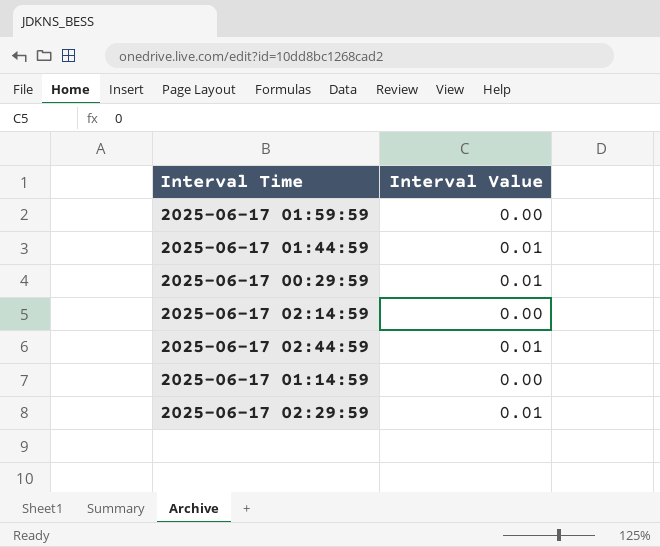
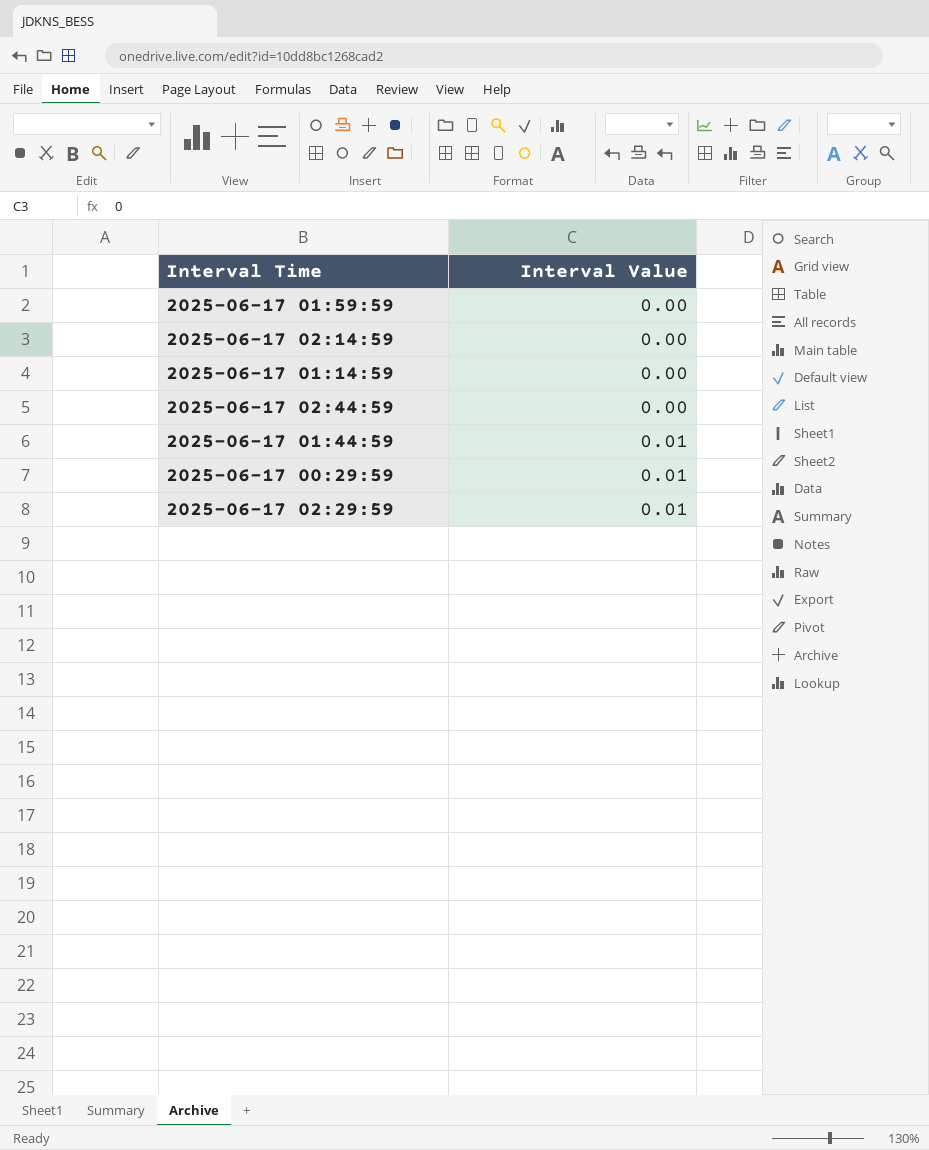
row order: none -> Interval Value ascending
2025-06-17 02:44:59 | Interval Value: 0.01 -> 0.00

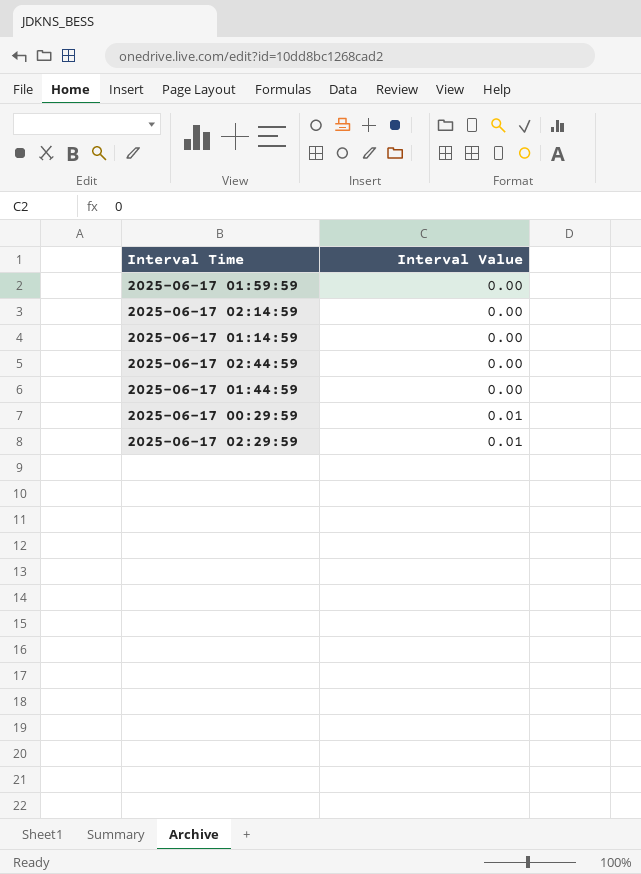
2025-06-17 01:44:59 | Interval Value: 0.01 -> 0.00

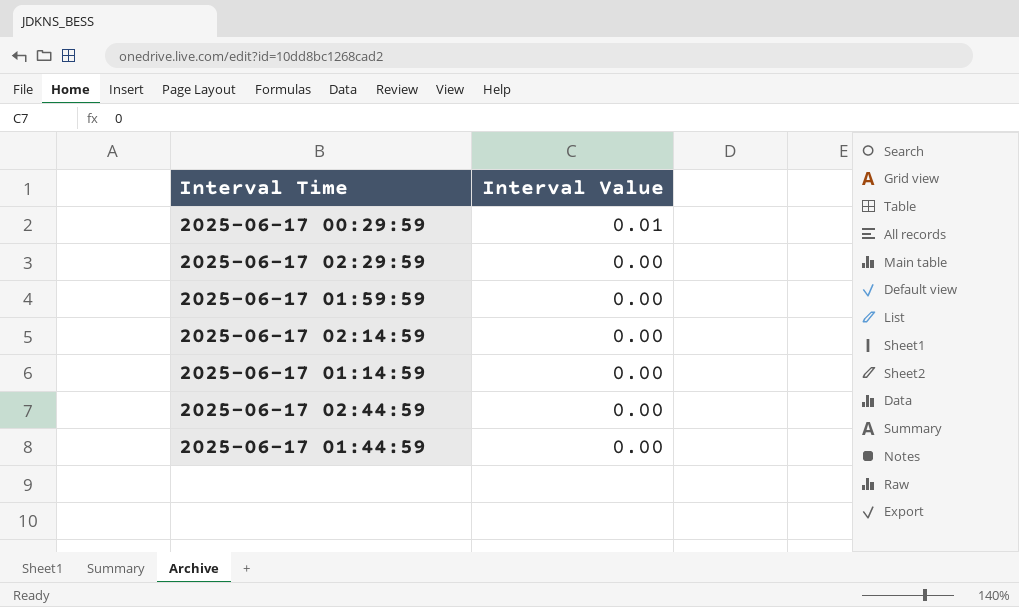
row order: Interval Value ascending -> Interval Value descending
2025-06-17 02:29:59 | Interval Value: 0.01 -> 0.00

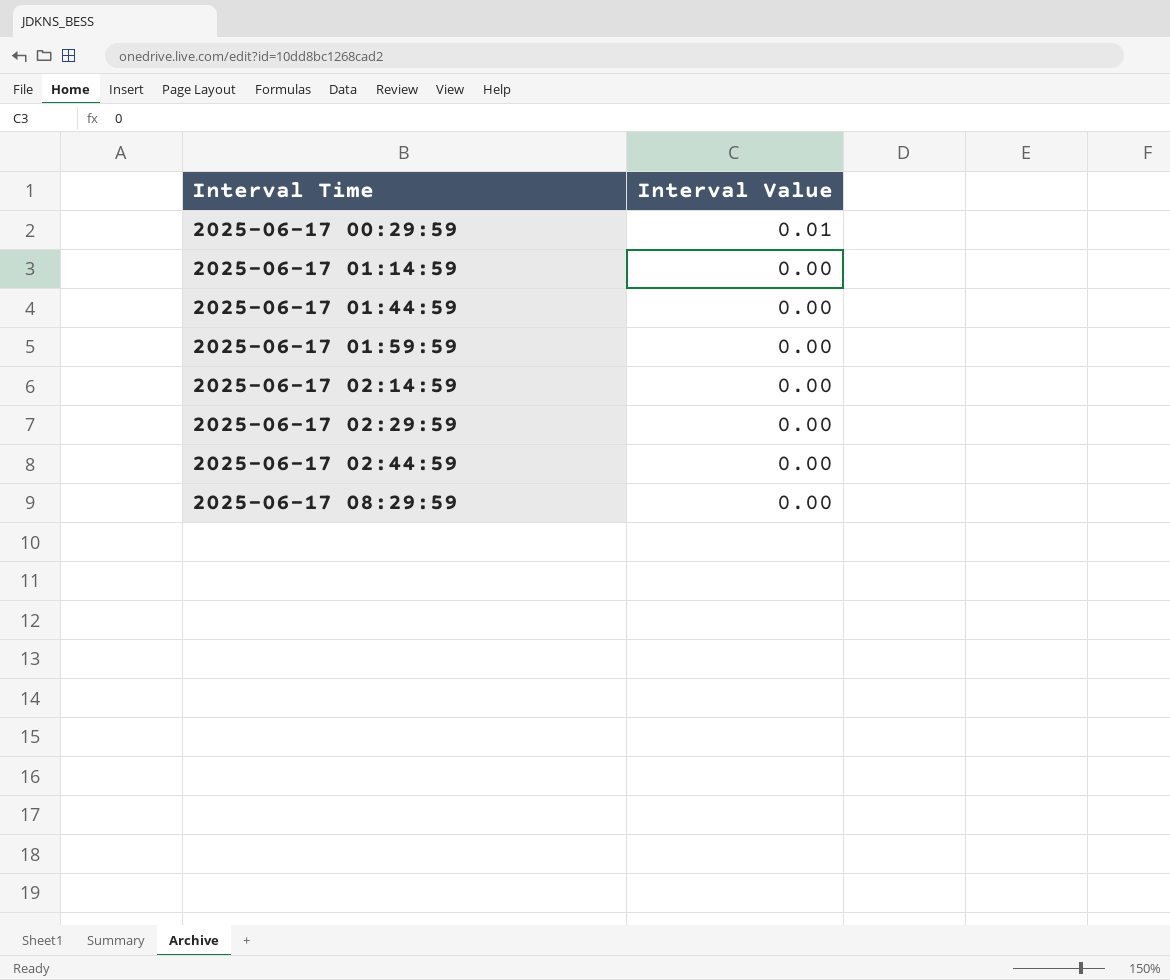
row order: Interval Value descending -> Interval Time ascending
row 2025-06-17 08:29:59: none -> 0.00

